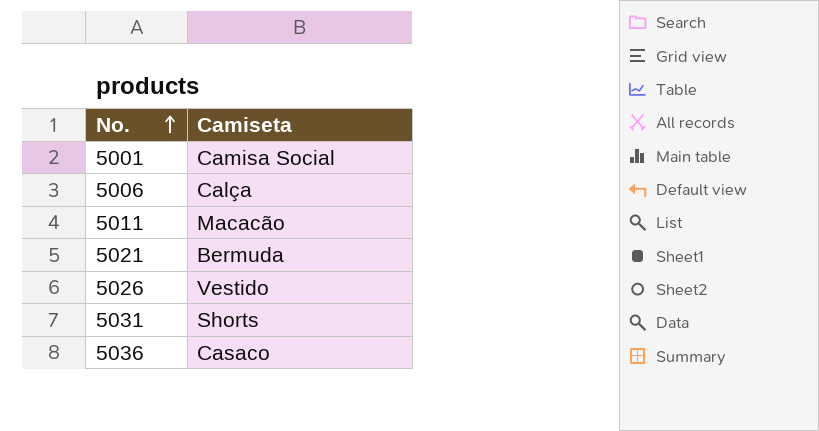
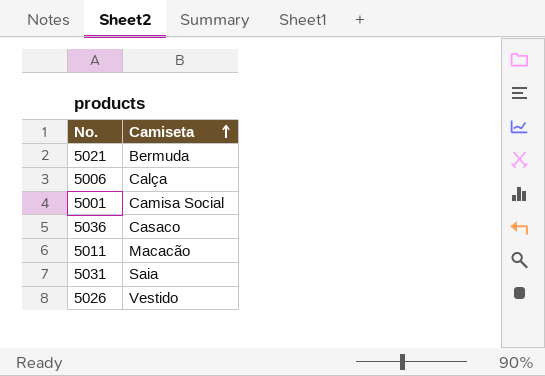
row order: No. ascending -> Camiseta ascending
5031 | Camiseta: Shorts -> Saia

